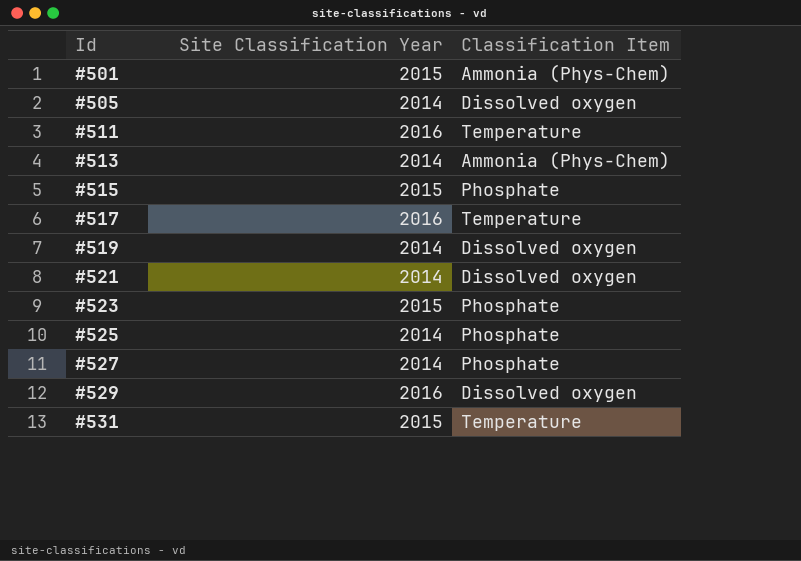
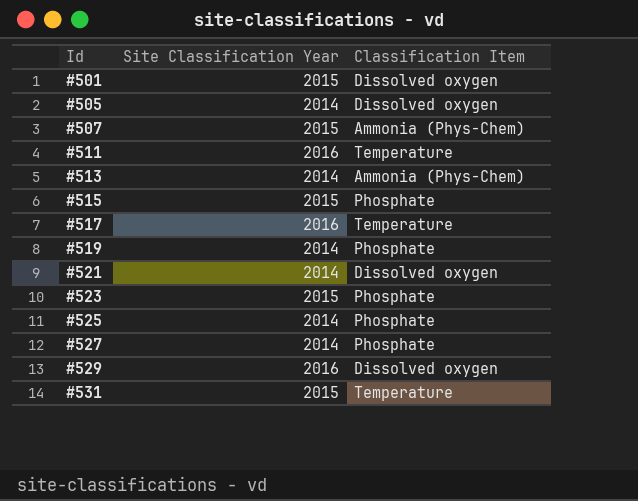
#501 | Classification Item: Ammonia (Phys-Chem) -> Dissolved oxygen
row #507: none -> 2015 | Ammonia (Phys-Chem)
#519 | Classification Item: Dissolved oxygen -> Phosphate

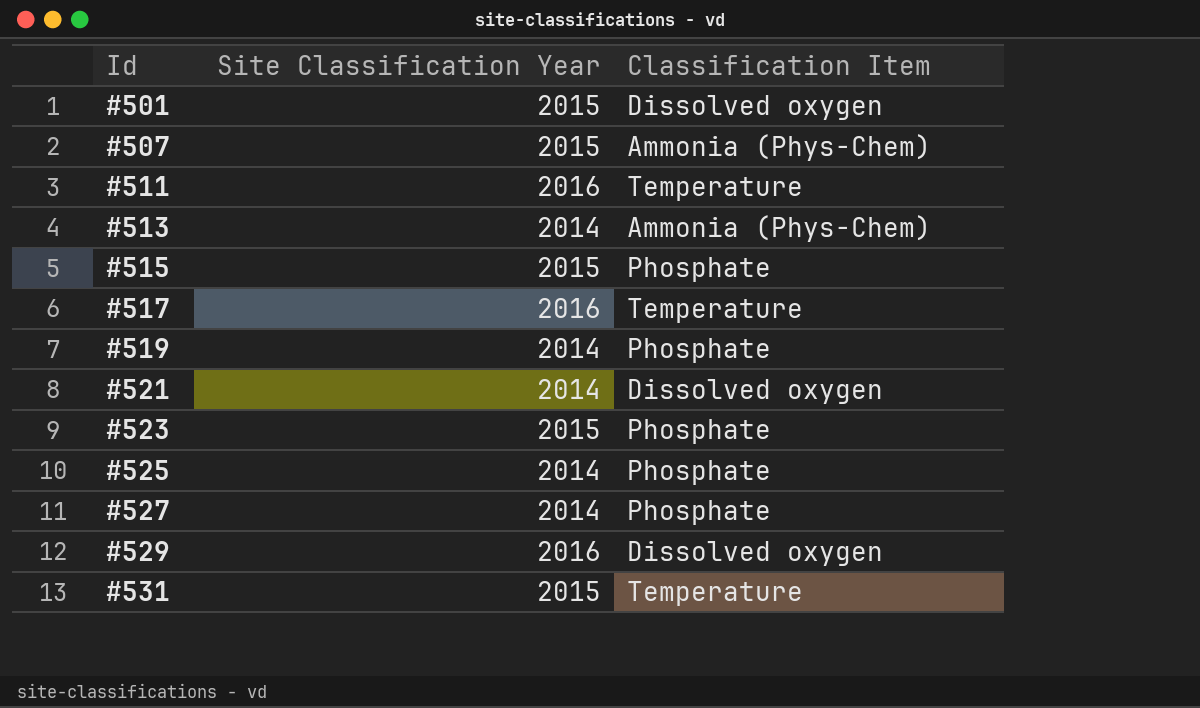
row #505: 2014 | Dissolved oxygen -> none

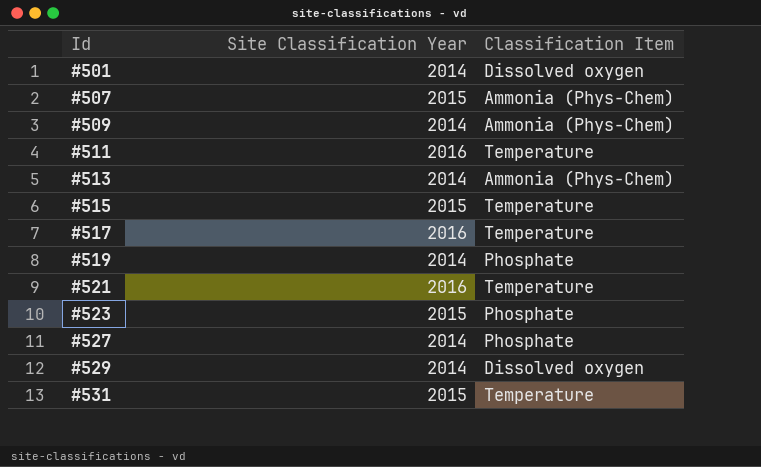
row #525: 2014 | Phosphate -> none
#501 | Site Classification Year: 2015 -> 2014
row #509: none -> 2014 | Ammonia (Phys-Chem)
#515 | Classification Item: Phosphate -> Temperature
#521 | Site Classification Year: 2014 -> 2016
#521 | Classification Item: Dissolved oxygen -> Temperature
#529 | Site Classification Year: 2016 -> 2014

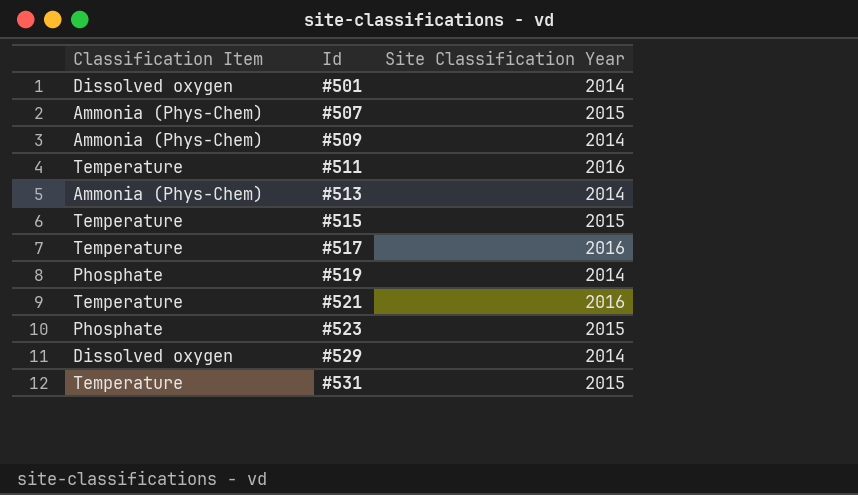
column Classification Item | position: 3 -> 1
row #527: 2014 | Phosphate -> none

